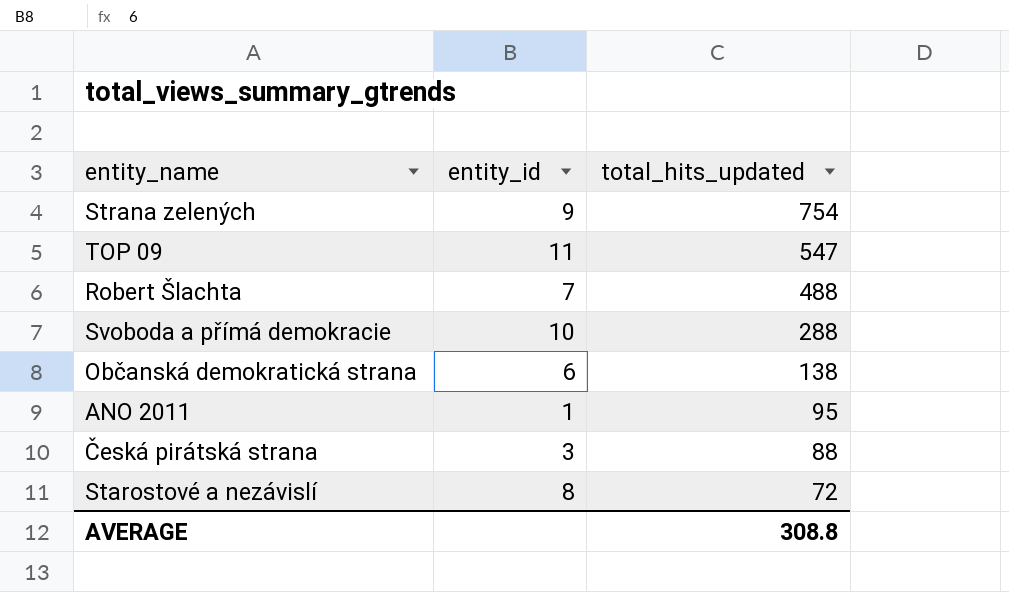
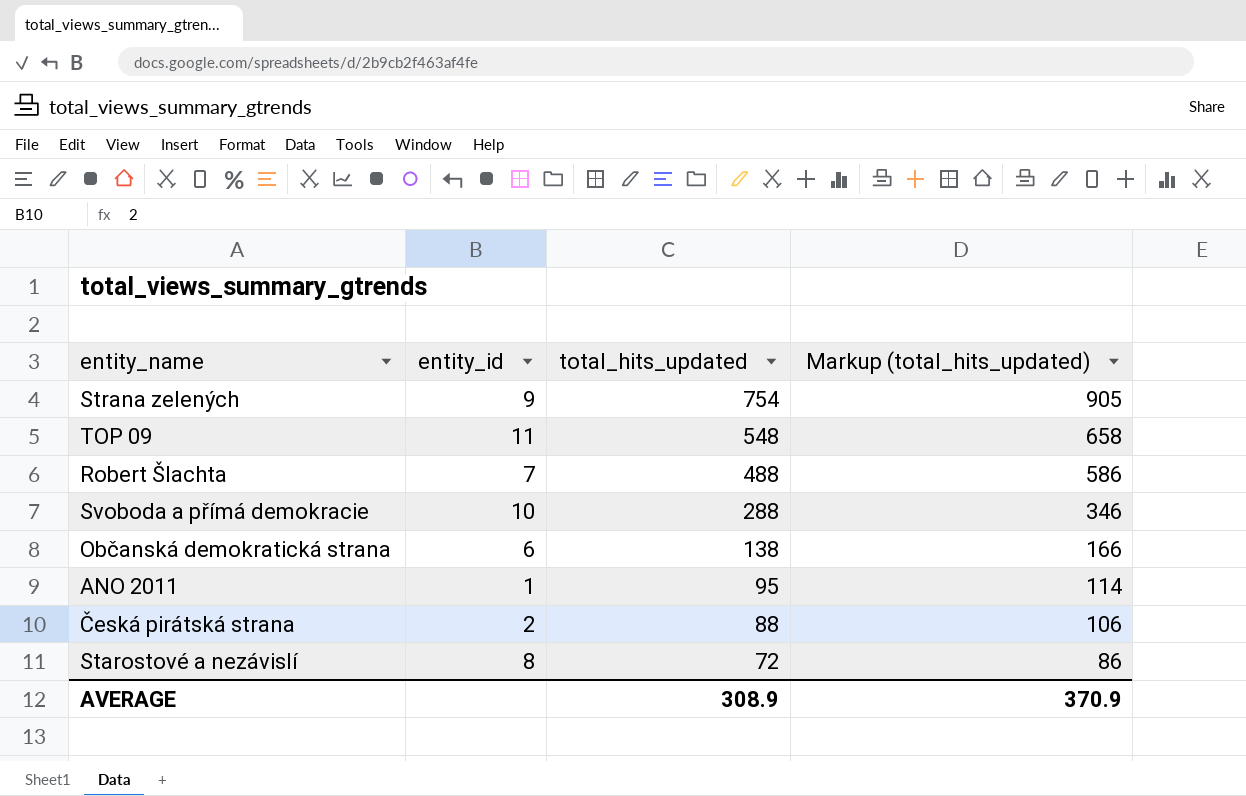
column Markup (total_hits_updated) | formula: none -> [total_hits_updated] * 1.2
TOP 09 | total_hits_updated: 547 -> 548
Česká pirátská strana | entity_id: 3 -> 2
AVERAGE | total_hits_updated: 308.8 -> 308.9

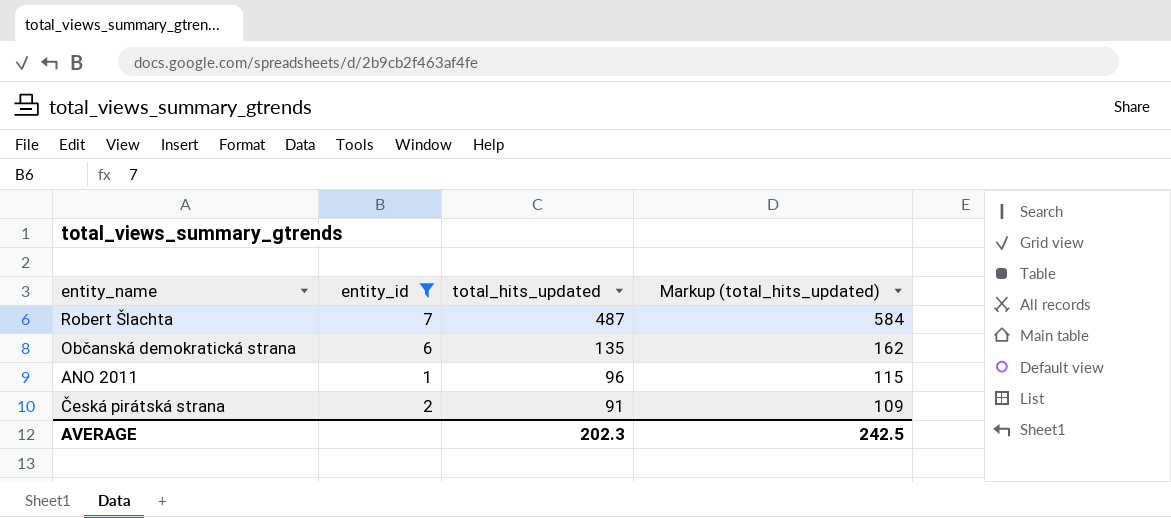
filter: none -> entity_id <= 7
Robert Šlachta | total_hits_updated: 488 -> 487
Robert Šlachta | Markup (total_hits_updated): 586 -> 584
Občanská demokratická strana | total_hits_updated: 138 -> 135
Občanská demokratická strana | Markup (total_hits_updated): 166 -> 162
ANO 2011 | total_hits_updated: 95 -> 96
ANO 2011 | Markup (total_hits_updated): 114 -> 115
Česká pirátská strana | total_hits_updated: 88 -> 91
Česká pirátská strana | Markup (total_hits_updated): 106 -> 109
AVERAGE | total_hits_updated: 308.9 -> 202.3
AVERAGE | Markup (total_hits_updated): 370.9 -> 242.5

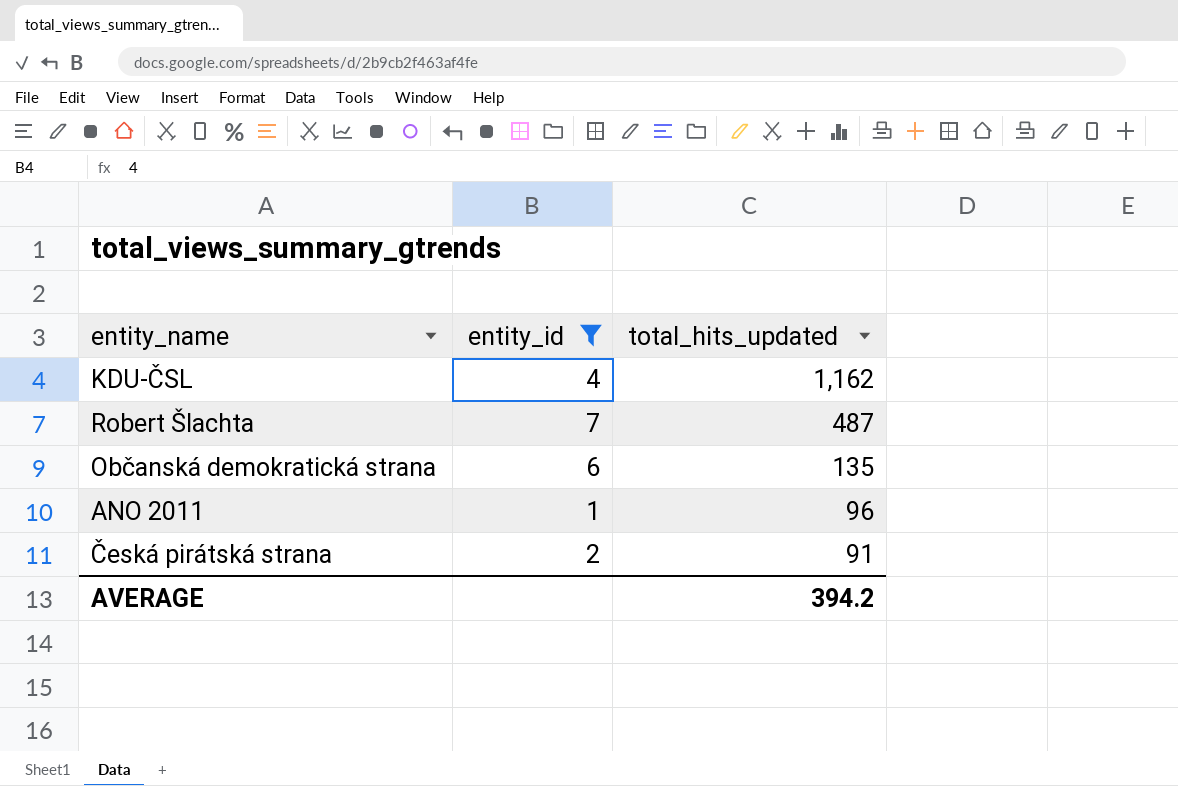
column Markup (total_hits_updated) | formula: [total_hits_updated] * 1.2 -> none
row KDU-ČSL: none -> 4 | 1,162
AVERAGE | total_hits_updated: 202.3 -> 394.2

